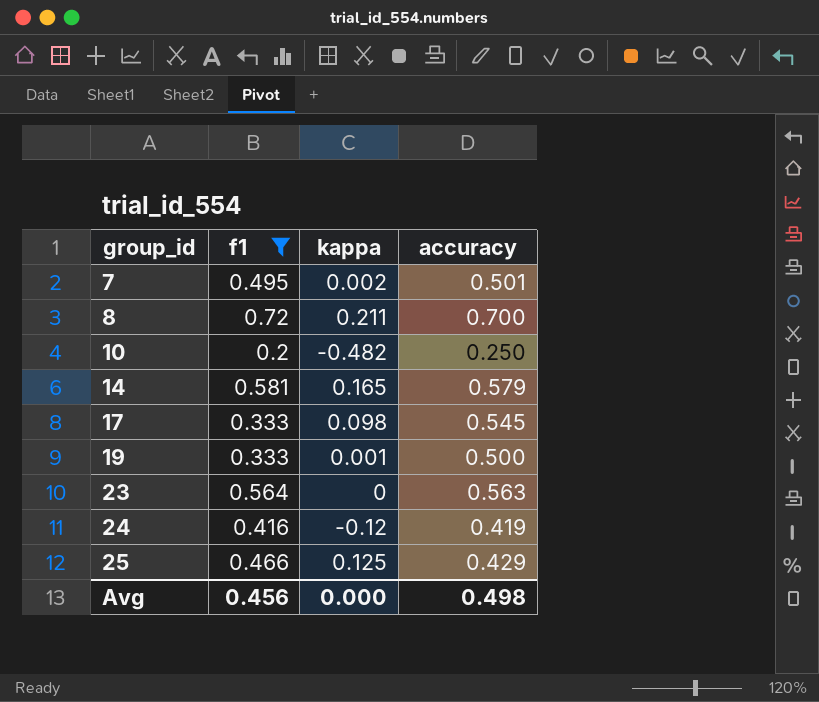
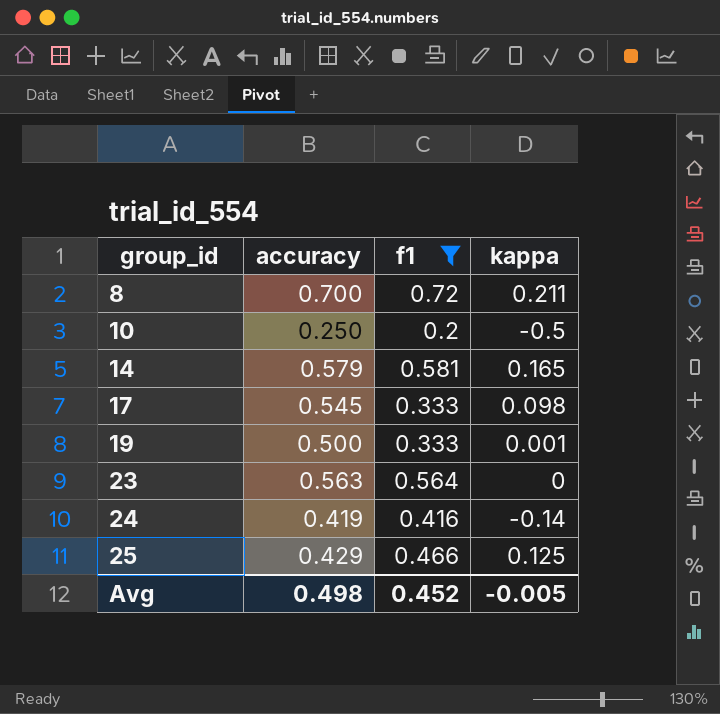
column accuracy | position: 4 -> 2
row 7: 0.495 | 0.002 | 0.501 -> none
10 | kappa: -0.482 -> -0.5
24 | kappa: -0.12 -> -0.14
Avg | f1: 0.456 -> 0.452
Avg | kappa: 0.000 -> -0.005

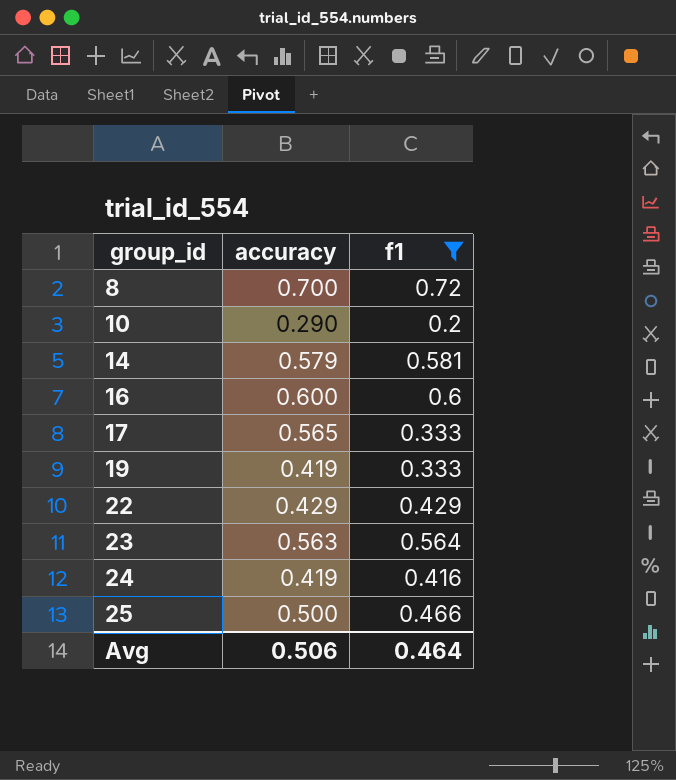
column kappa | position: 4 -> none
10 | accuracy: 0.250 -> 0.290
row 16: none -> 0.600 | 0.6
17 | accuracy: 0.545 -> 0.565
19 | accuracy: 0.500 -> 0.419
row 22: none -> 0.429 | 0.429
25 | accuracy: 0.429 -> 0.500
Avg | accuracy: 0.498 -> 0.506
Avg | f1: 0.452 -> 0.464

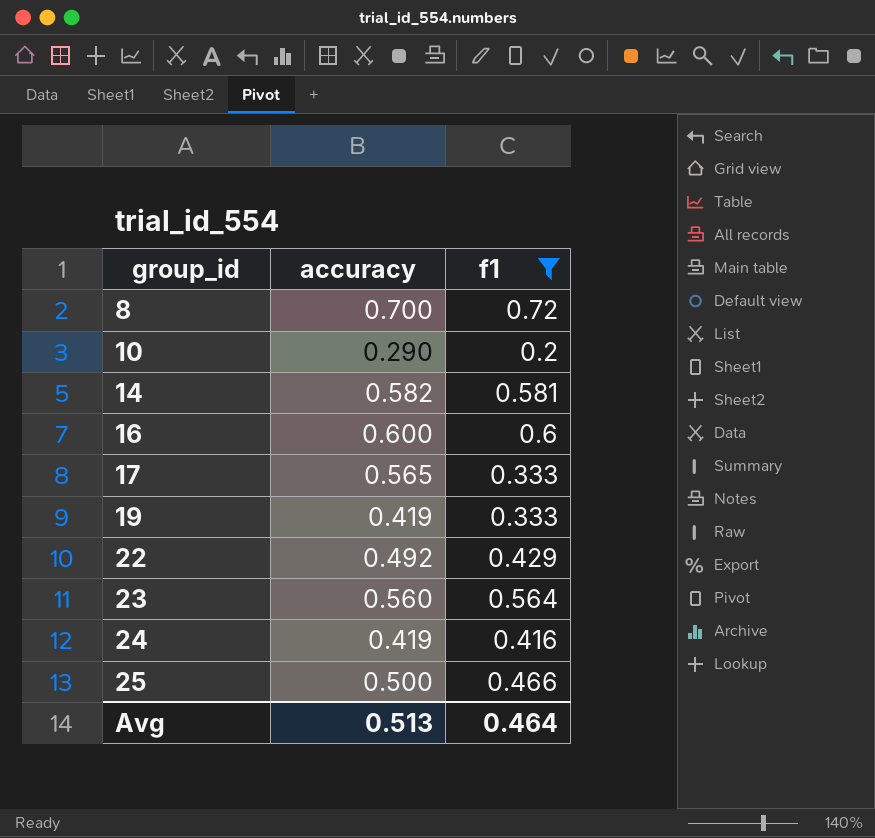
14 | accuracy: 0.579 -> 0.582
22 | accuracy: 0.429 -> 0.492
23 | accuracy: 0.563 -> 0.560
Avg | accuracy: 0.506 -> 0.513

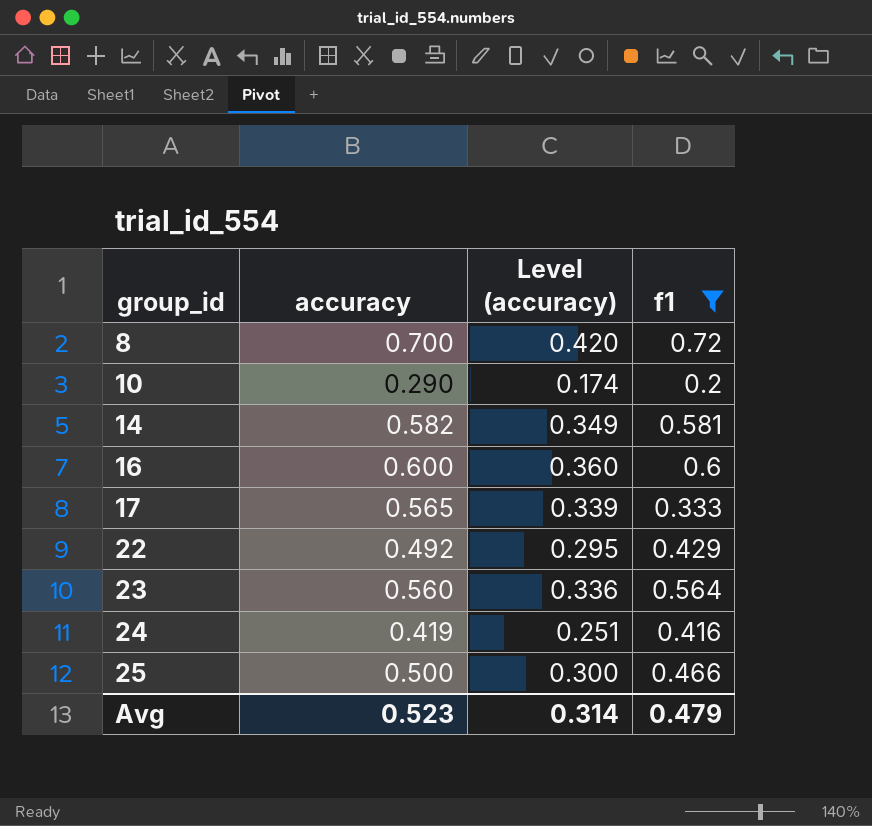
column Level (accuracy) | formula: none -> [accuracy] * 0.6
row 19: 0.419 | 0.333 -> none
Avg | accuracy: 0.513 -> 0.523
Avg | f1: 0.464 -> 0.479

